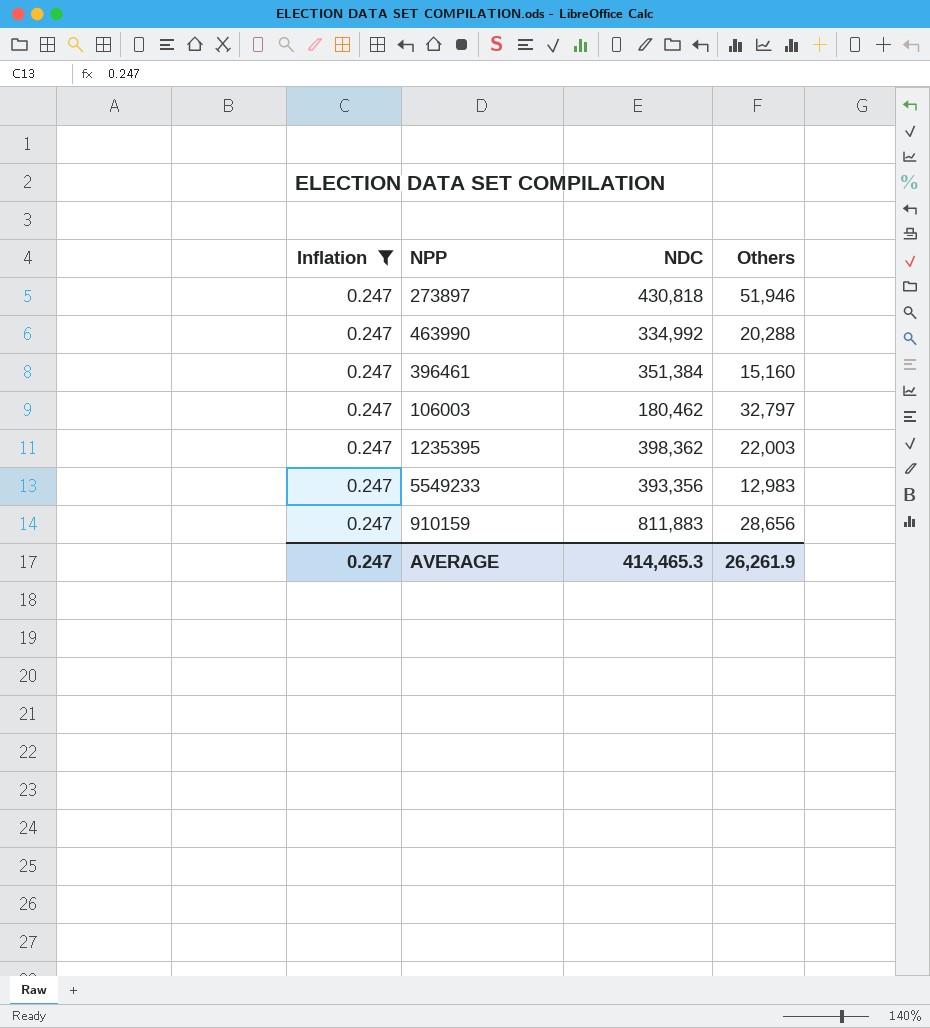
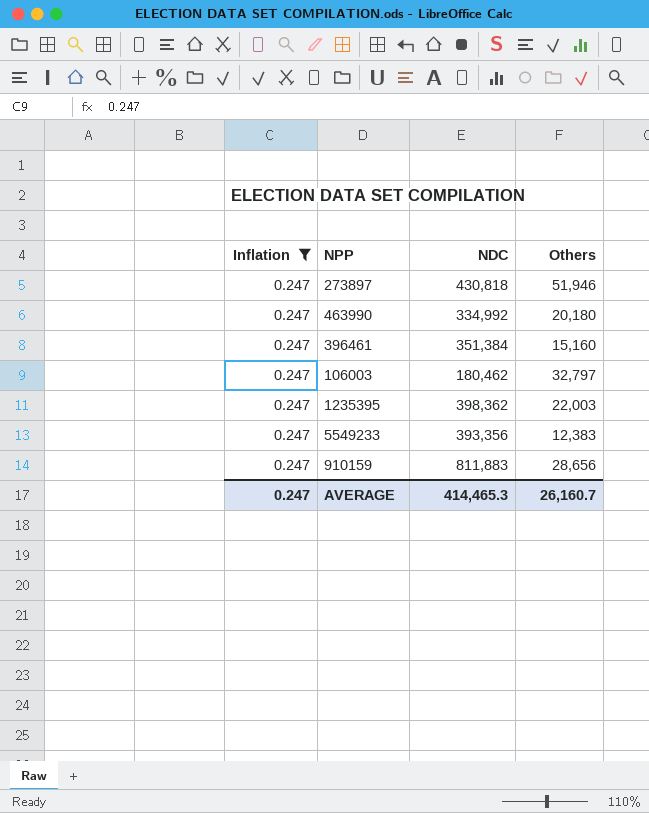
463990 | Others: 20,288 -> 20,180
5549233 | Others: 12,983 -> 12,383
AVERAGE | Others: 26,261.9 -> 26,160.7

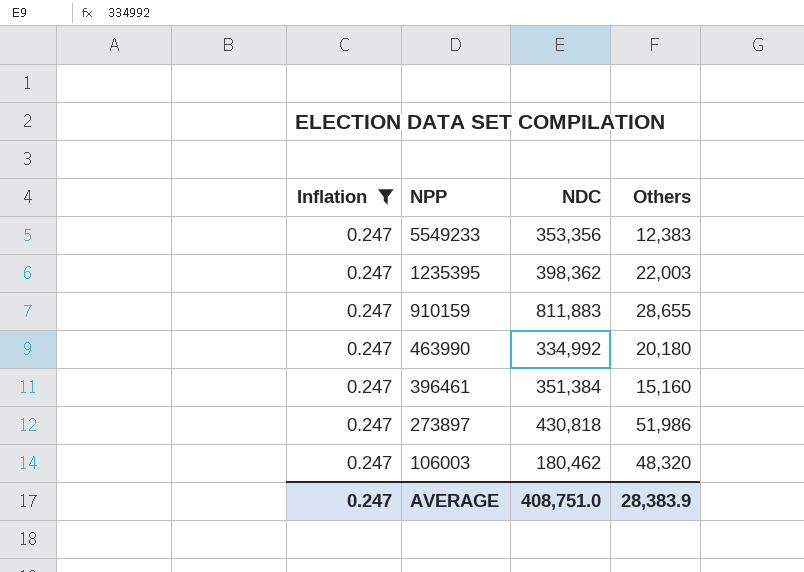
row order: none -> NPP descending
5549233 | NDC: 393,356 -> 353,356
910159 | Others: 28,656 -> 28,655
273897 | Others: 51,946 -> 51,986
106003 | Others: 32,797 -> 48,320
AVERAGE | NDC: 414,465.3 -> 408,751.0
AVERAGE | Others: 26,160.7 -> 28,383.9

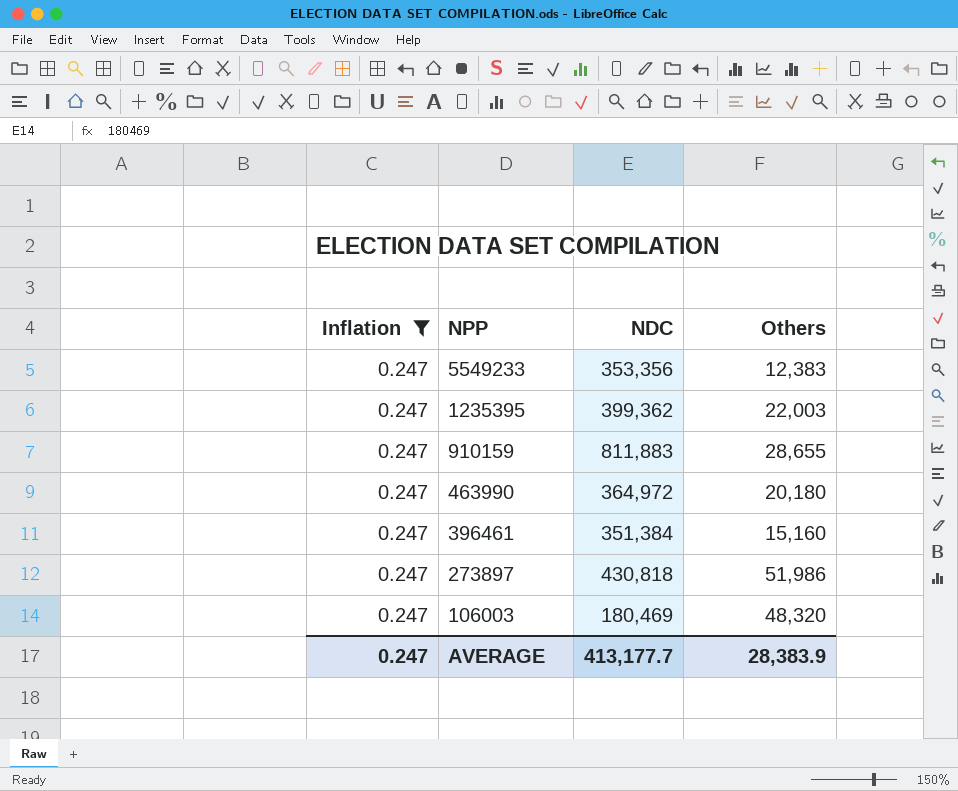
1235395 | NDC: 398,362 -> 399,362
463990 | NDC: 334,992 -> 364,972
106003 | NDC: 180,462 -> 180,469
AVERAGE | NDC: 408,751.0 -> 413,177.7

